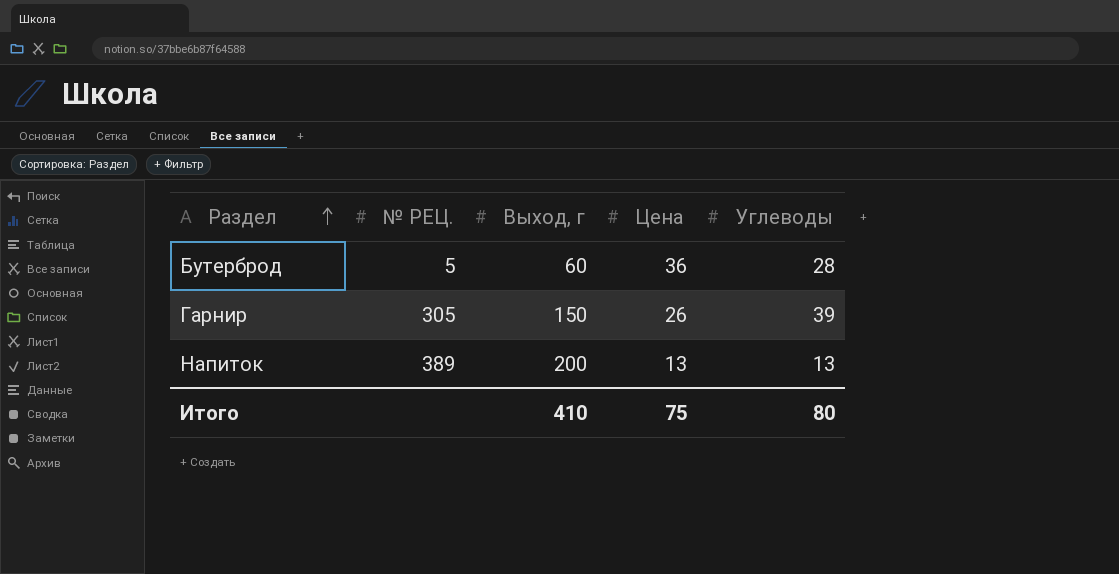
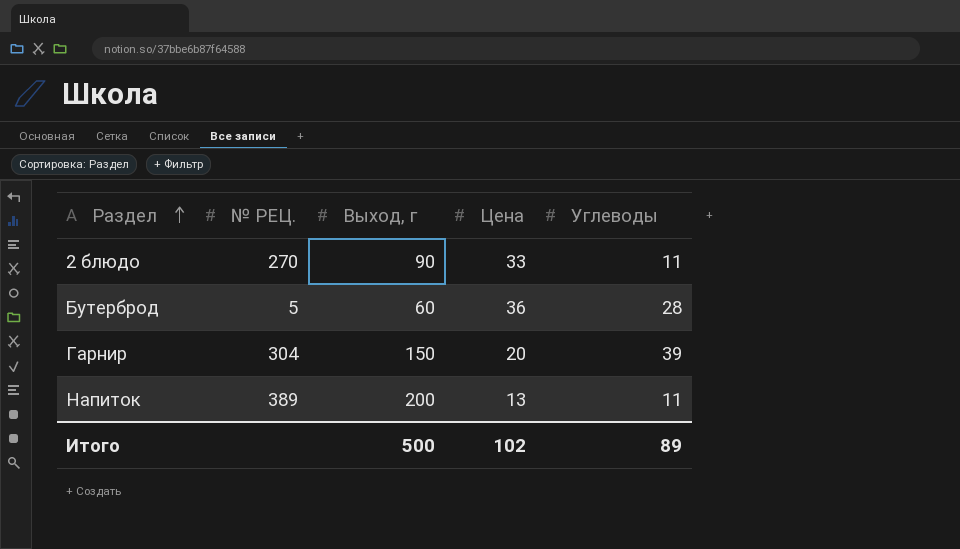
row 2 блюдо: none -> 270 | 90 | 33 | 11
Гарнир | № РЕЦ.: 305 -> 304
Гарнир | Цена: 26 -> 20
Напиток | Углеводы: 13 -> 11
Итого | Выход, г: 410 -> 500
Итого | Цена: 75 -> 102
Итого | Углеводы: 80 -> 89

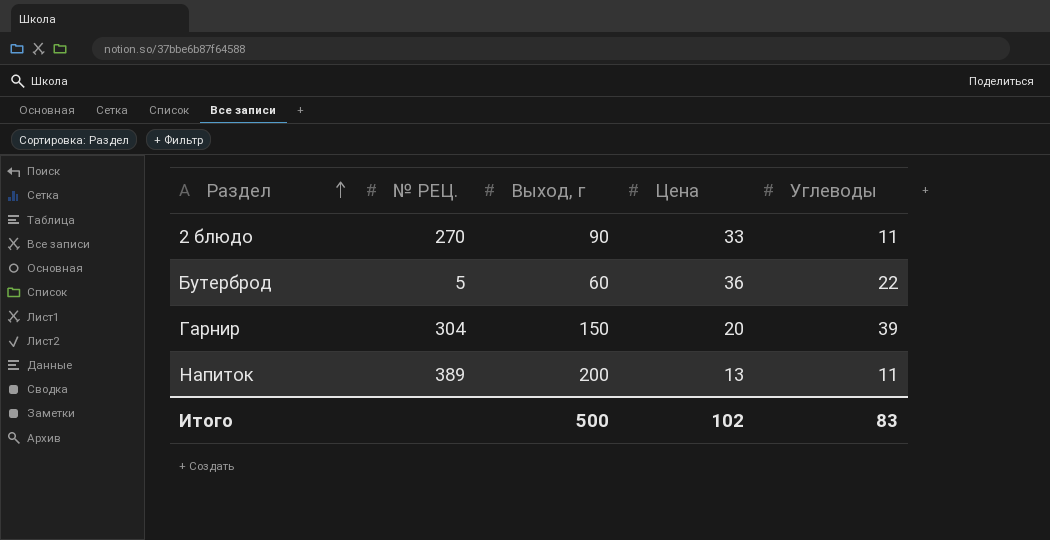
Бутерброд | Углеводы: 28 -> 22
Итого | Углеводы: 89 -> 83

